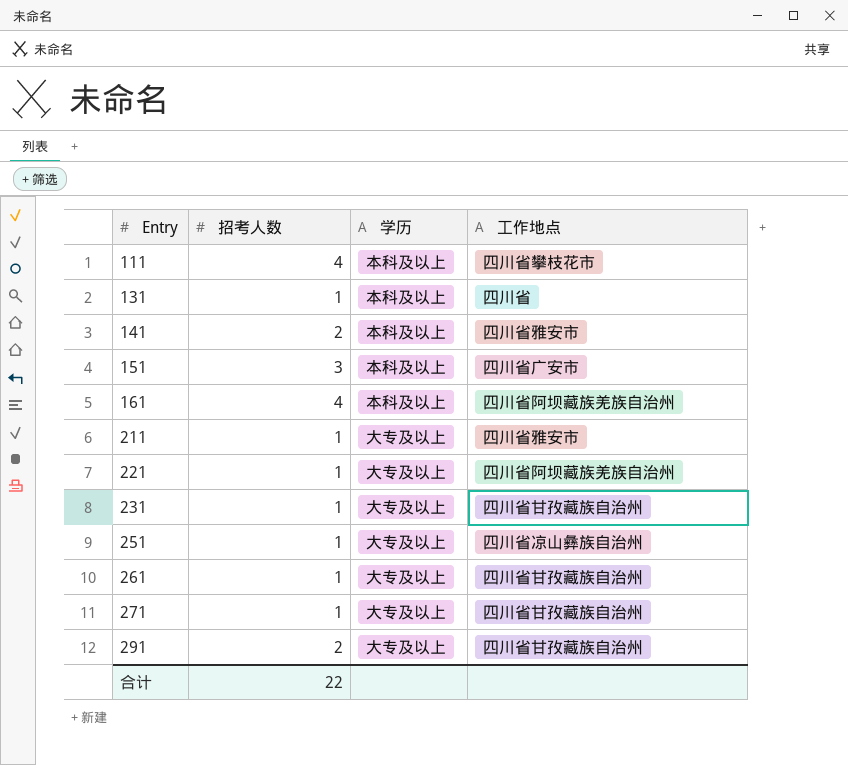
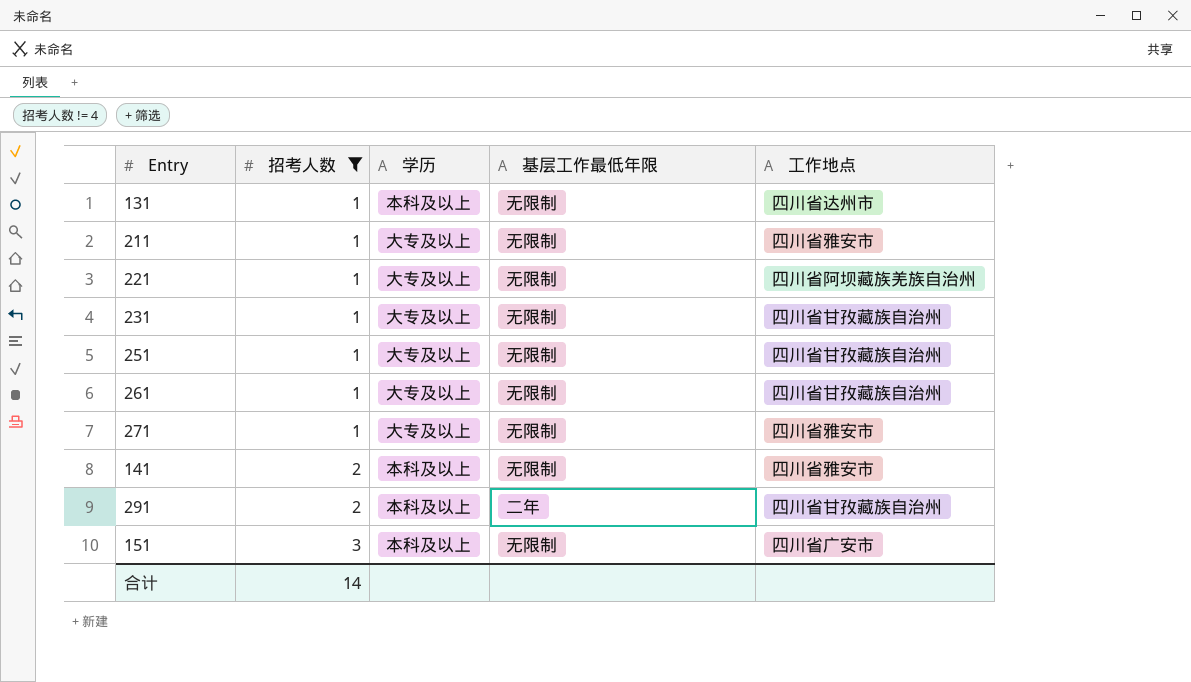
filter: none -> 招考人数 != 4
row order: Entry ascending -> 招考人数 ascending
column 基层工作最低年限 | position: none -> 4
131 | 工作地点: 四川省 -> 四川省达州市
251 | 工作地点: 四川省凉山彝族自治州 -> 四川省甘孜藏族自治州
271 | 工作地点: 四川省甘孜藏族自治州 -> 四川省雅安市
291 | 学历: 大专及以上 -> 本科及以上
合计 | 招考人数: 22 -> 14

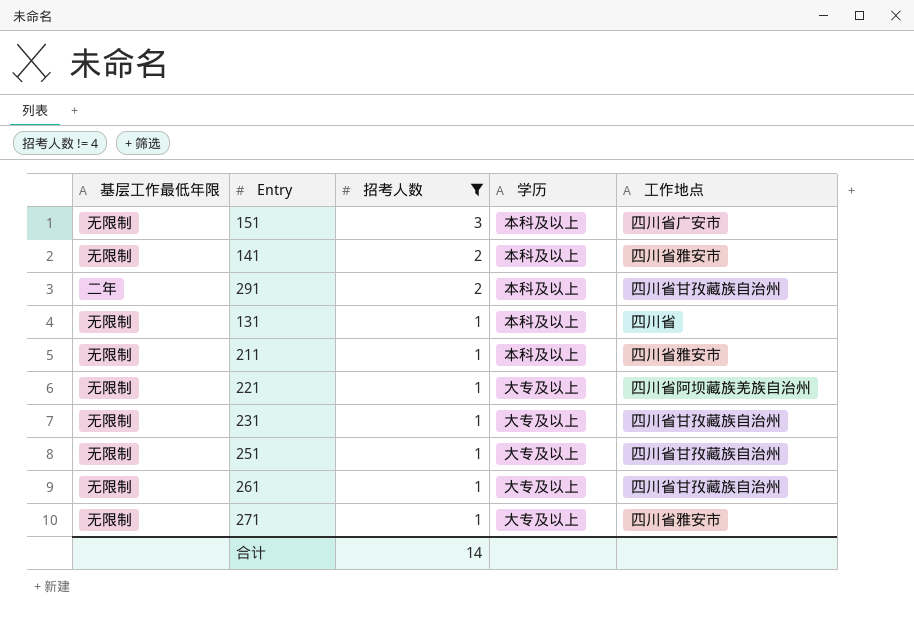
row order: 招考人数 ascending -> 招考人数 descending
column 基层工作最低年限 | position: 4 -> 1
131 | 工作地点: 四川省达州市 -> 四川省
211 | 学历: 大专及以上 -> 本科及以上

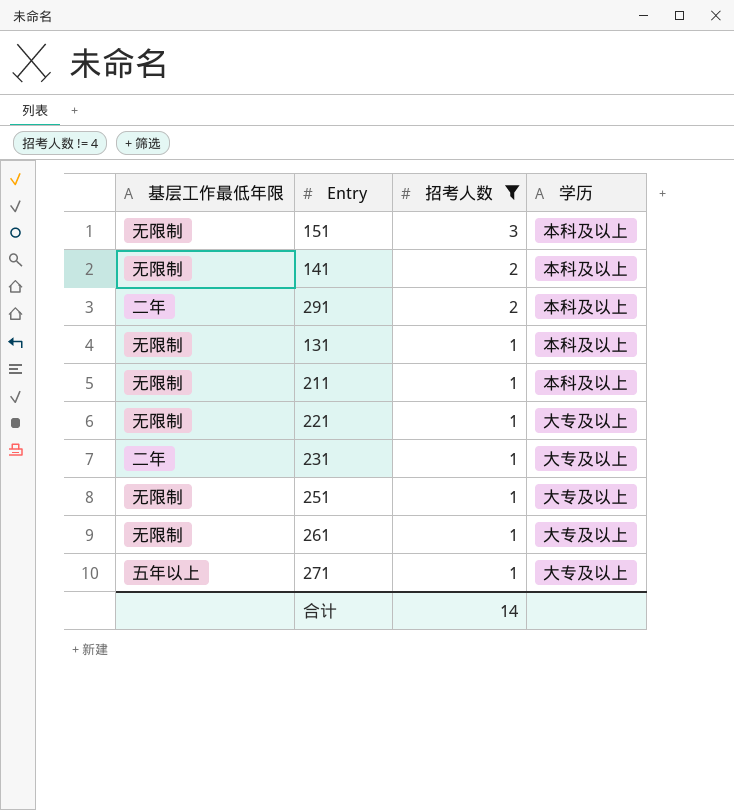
column 工作地点 | position: 5 -> none
231 | 基层工作最低年限: 无限制 -> 二年
271 | 基层工作最低年限: 无限制 -> 五年以上

